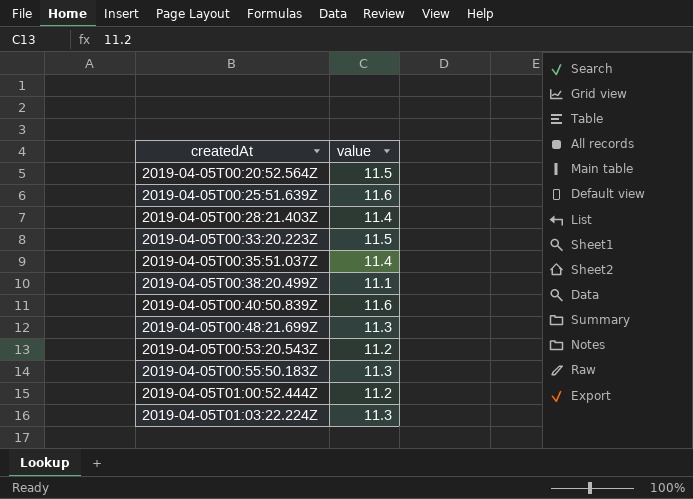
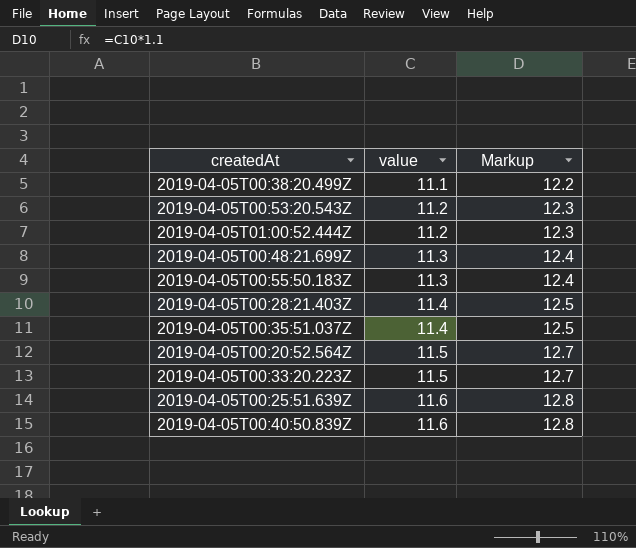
row order: createdAt ascending -> value ascending
column Markup | formula: none -> [value] * 1.1
row 2019-04-05T01:03:22.224Z: 11.3 -> none

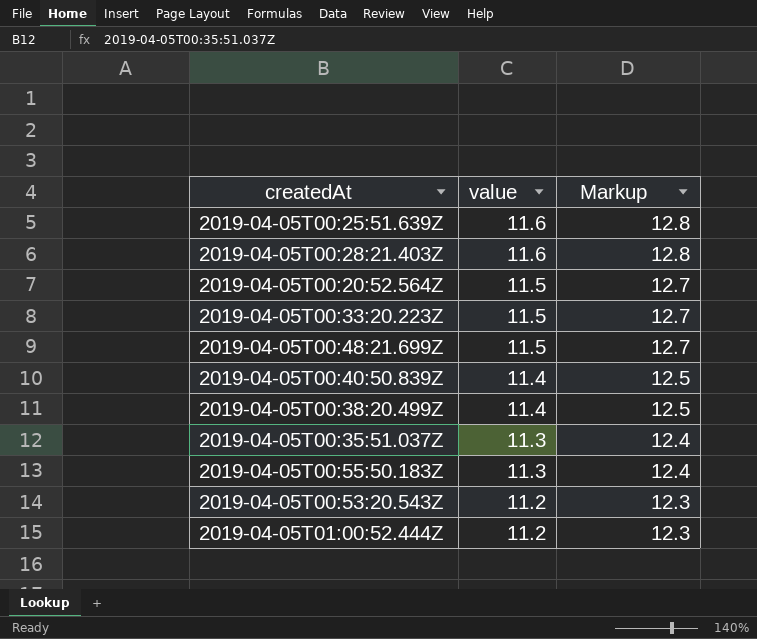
row order: value ascending -> value descending
2019-04-05T00:28:21.403Z | value: 11.4 -> 11.6
2019-04-05T00:28:21.403Z | Markup: 12.5 -> 12.8
2019-04-05T00:48:21.699Z | value: 11.3 -> 11.5
2019-04-05T00:48:21.699Z | Markup: 12.4 -> 12.7
2019-04-05T00:40:50.839Z | value: 11.6 -> 11.4
2019-04-05T00:40:50.839Z | Markup: 12.8 -> 12.5
2019-04-05T00:38:20.499Z | value: 11.1 -> 11.4
2019-04-05T00:38:20.499Z | Markup: 12.2 -> 12.5
2019-04-05T00:35:51.037Z | value: 11.4 -> 11.3
2019-04-05T00:35:51.037Z | Markup: 12.5 -> 12.4

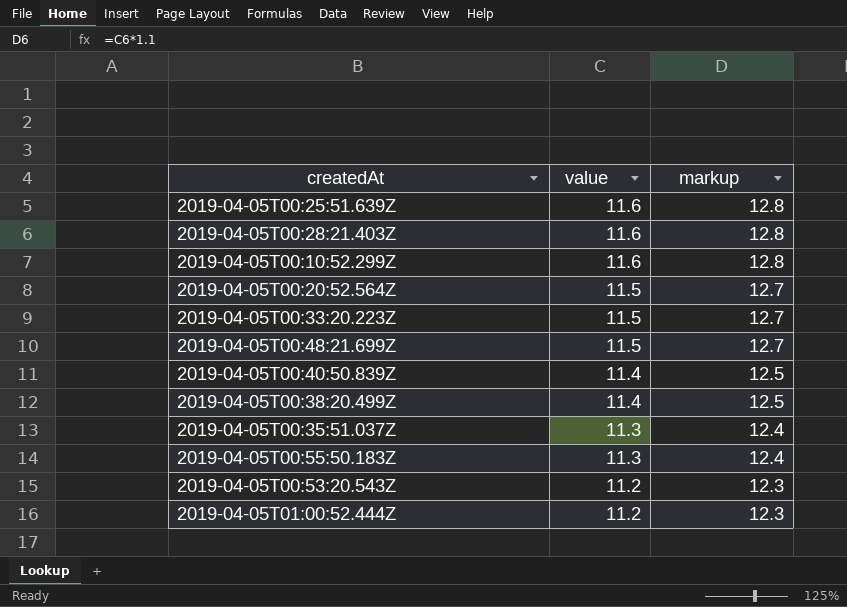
column name: Markup -> markup
row 2019-04-05T00:10:52.299Z: none -> 11.6 | 12.8

